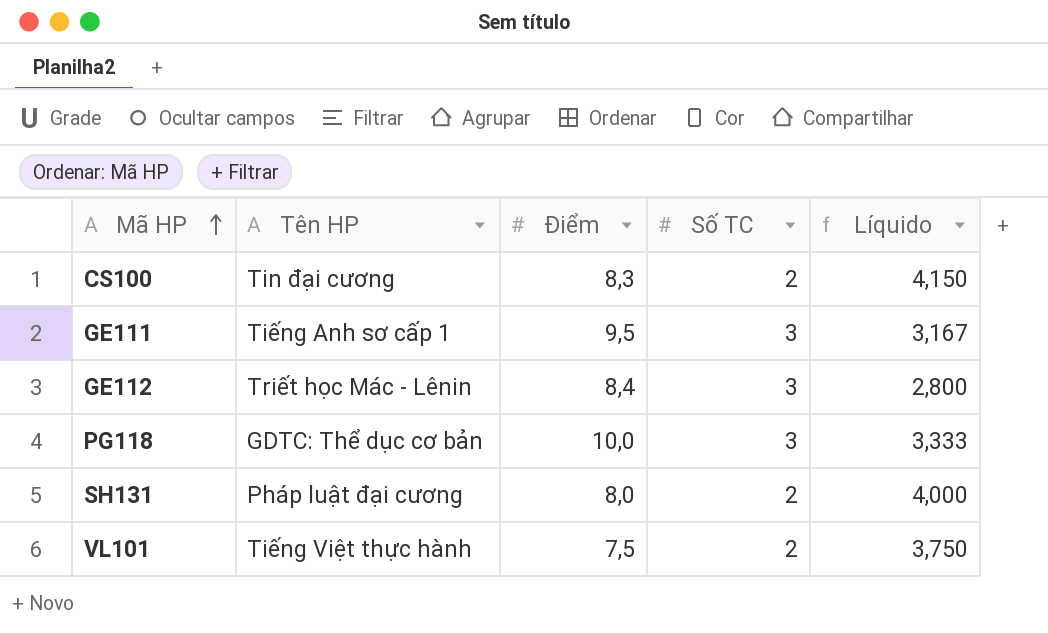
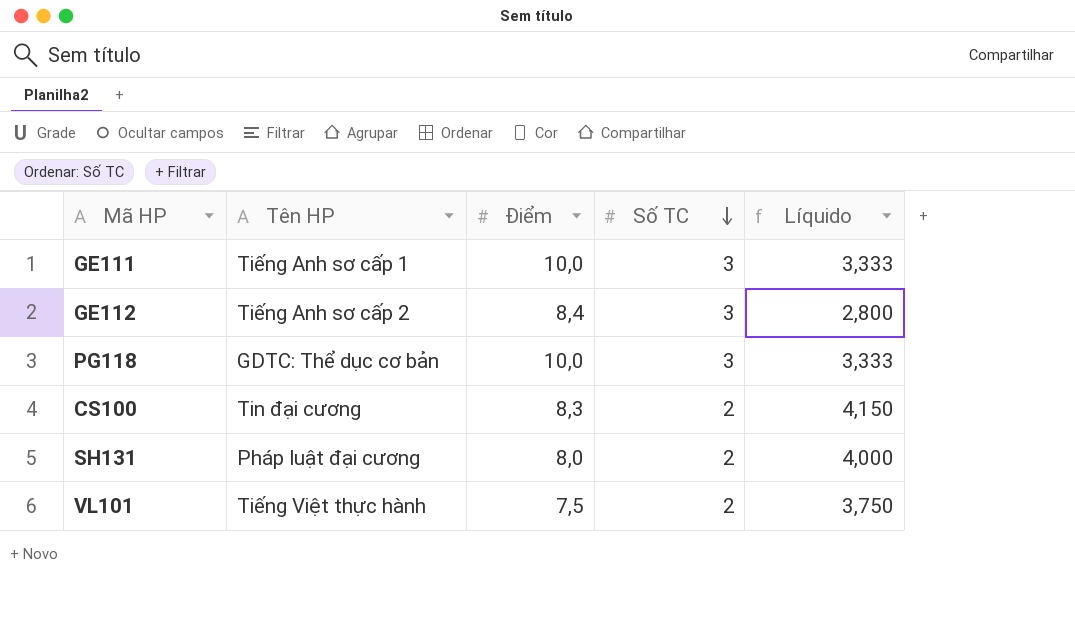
row order: Mã HP ascending -> Số TC descending
GE111 | Điểm: 9,5 -> 10,0
GE111 | Líquido: 3,167 -> 3,333
GE112 | Tên HP: Triết học Mác - Lênin -> Tiếng Anh sơ cấp 2

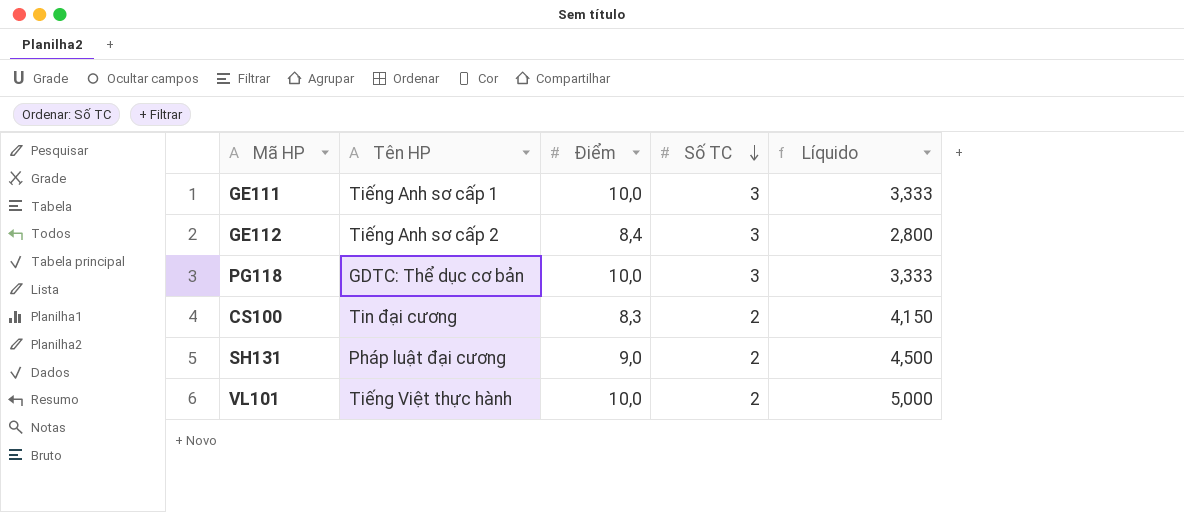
SH131 | Điểm: 8,0 -> 9,0
SH131 | Líquido: 4,000 -> 4,500
VL101 | Điểm: 7,5 -> 10,0
VL101 | Líquido: 3,750 -> 5,000

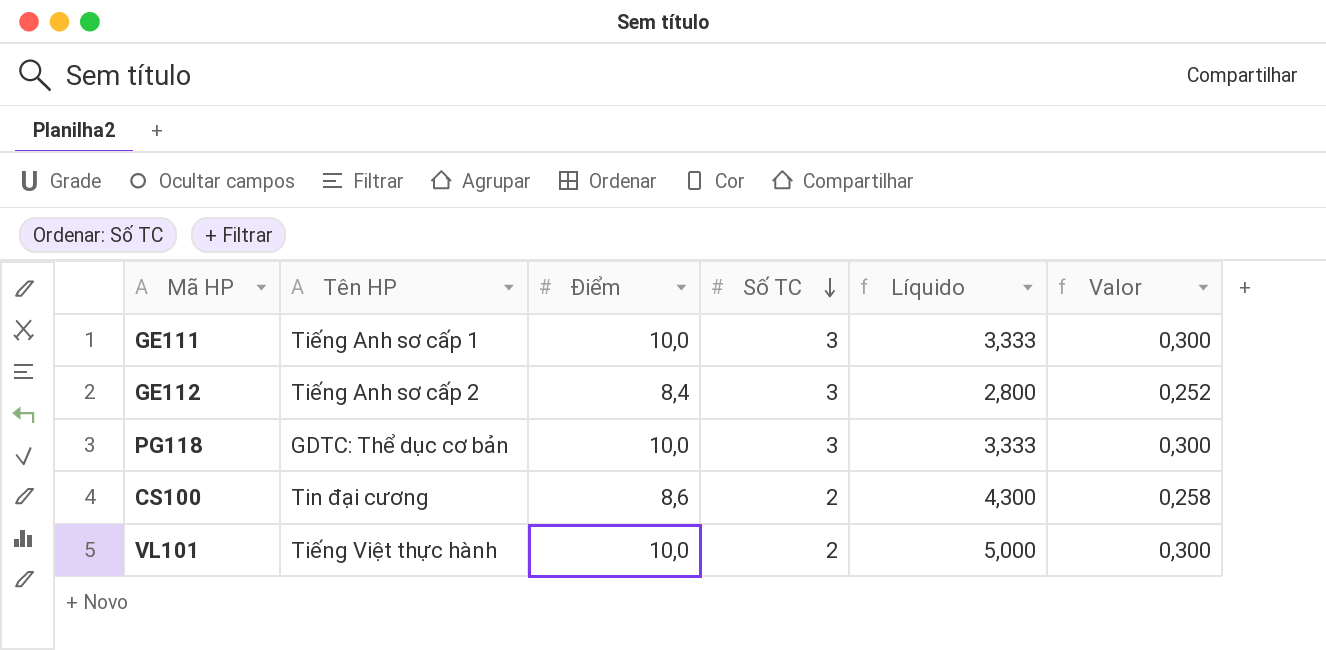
column Valor | formula: none -> [Điểm] * 0,03
row SH131: Pháp luật đại cương | 9,0 | 2 | 4,500 -> none
CS100 | Điểm: 8,3 -> 8,6
CS100 | Líquido: 4,150 -> 4,300

